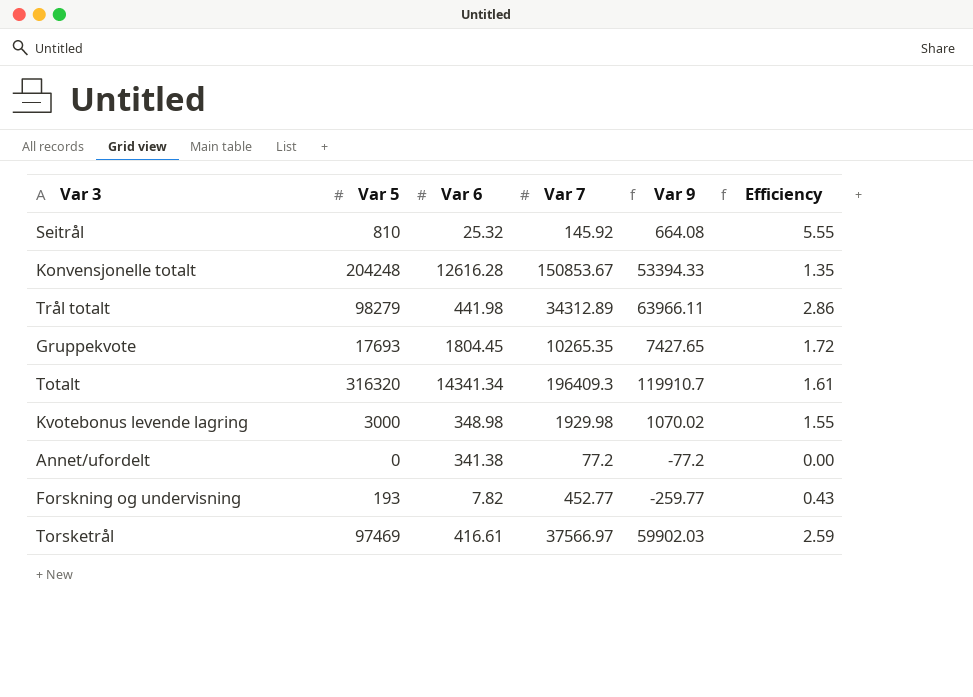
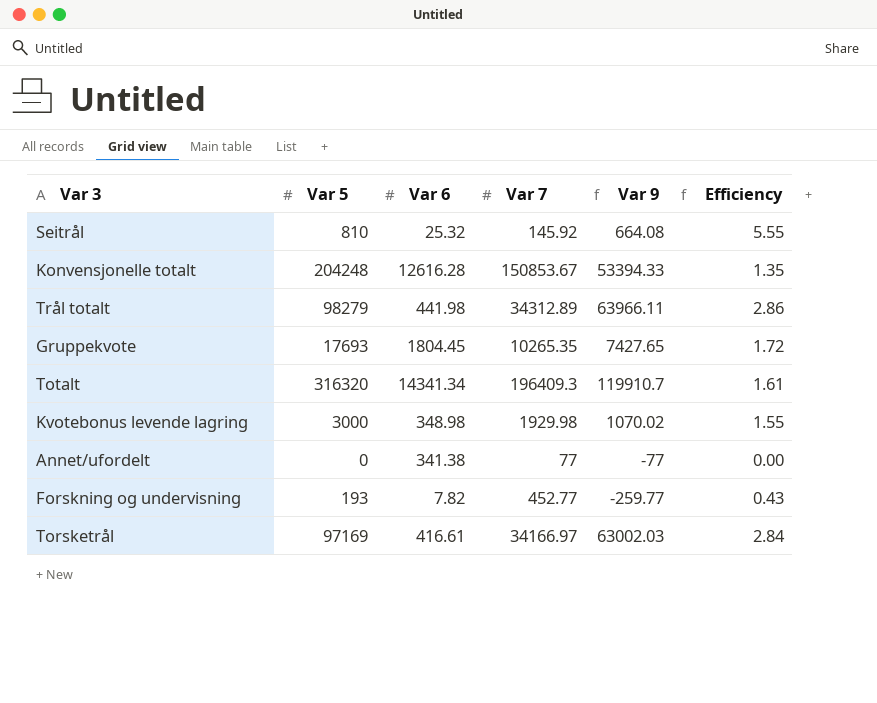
Annet/ufordelt | Var 7: 77.2 -> 77
Annet/ufordelt | Var 9: -77.2 -> -77
Torsketrål | Var 5: 97469 -> 97169
Torsketrål | Var 7: 37566.97 -> 34166.97
Torsketrål | Var 9: 59902.03 -> 63002.03
Torsketrål | Efficiency: 2.59 -> 2.84

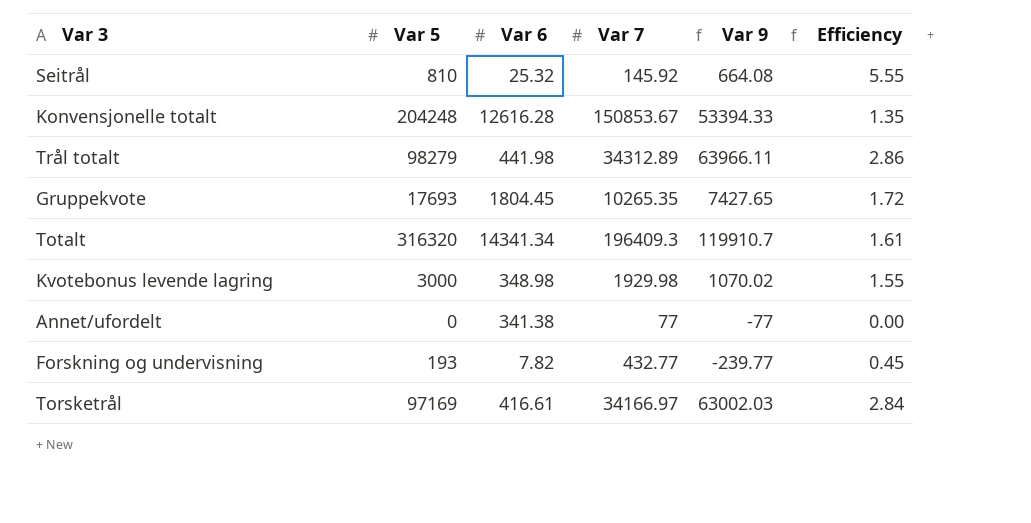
Forskning og undervisning | Var 7: 452.77 -> 432.77
Forskning og undervisning | Var 9: -259.77 -> -239.77
Forskning og undervisning | Efficiency: 0.43 -> 0.45

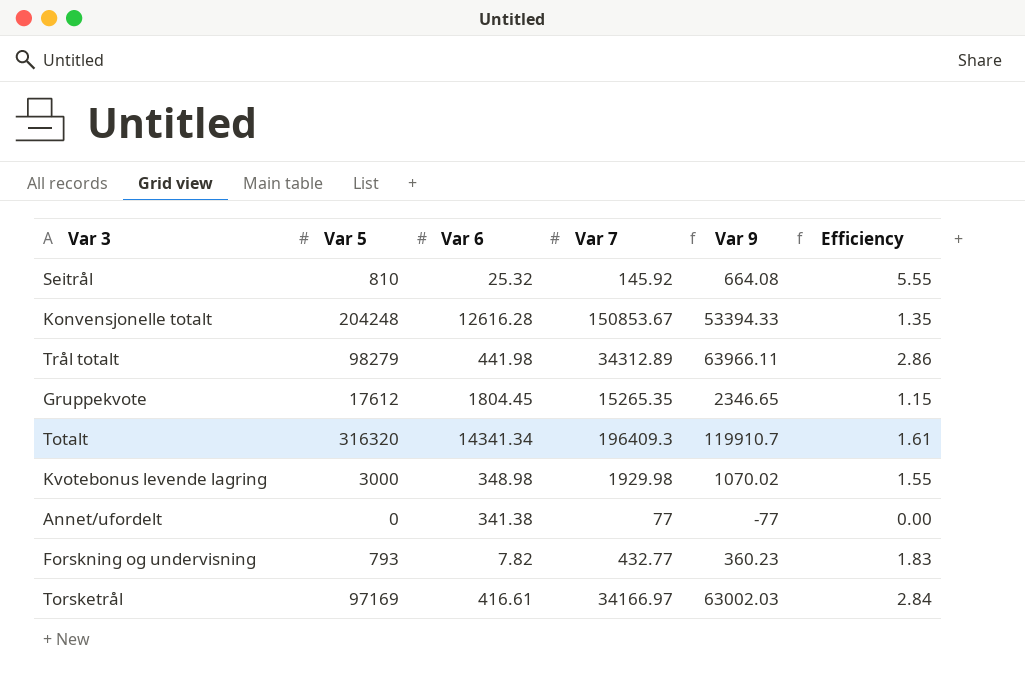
Gruppekvote | Var 5: 17693 -> 17612
Gruppekvote | Var 7: 10265.35 -> 15265.35
Gruppekvote | Var 9: 7427.65 -> 2346.65
Gruppekvote | Efficiency: 1.72 -> 1.15
Forskning og undervisning | Var 5: 193 -> 793
Forskning og undervisning | Var 9: -239.77 -> 360.23
Forskning og undervisning | Efficiency: 0.45 -> 1.83

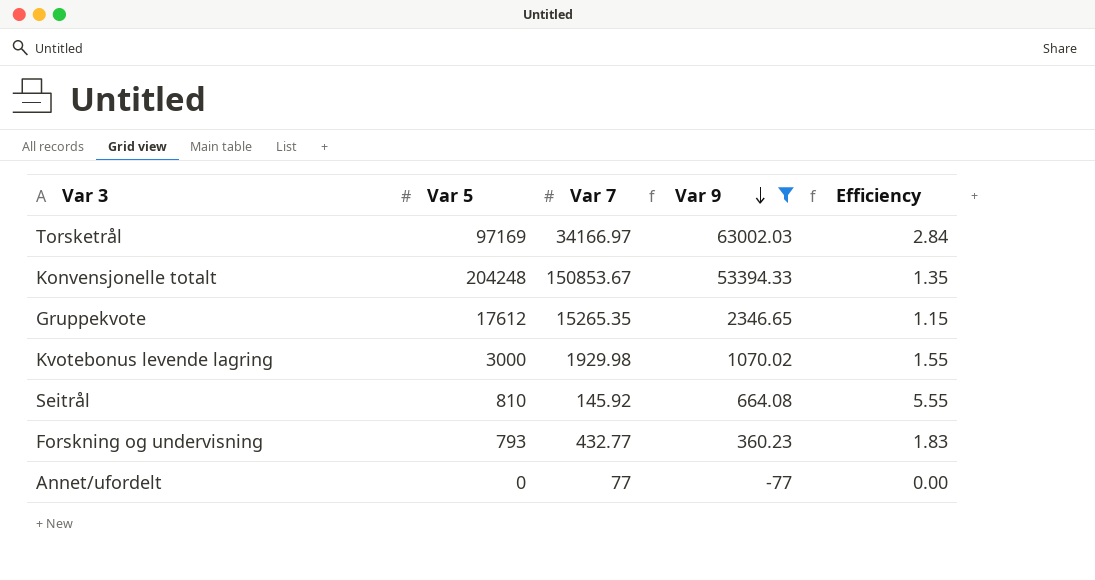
filter: none -> Var 9 <= 63002.03
row order: none -> Var 9 descending
column Var 6 | position: 3 -> none

